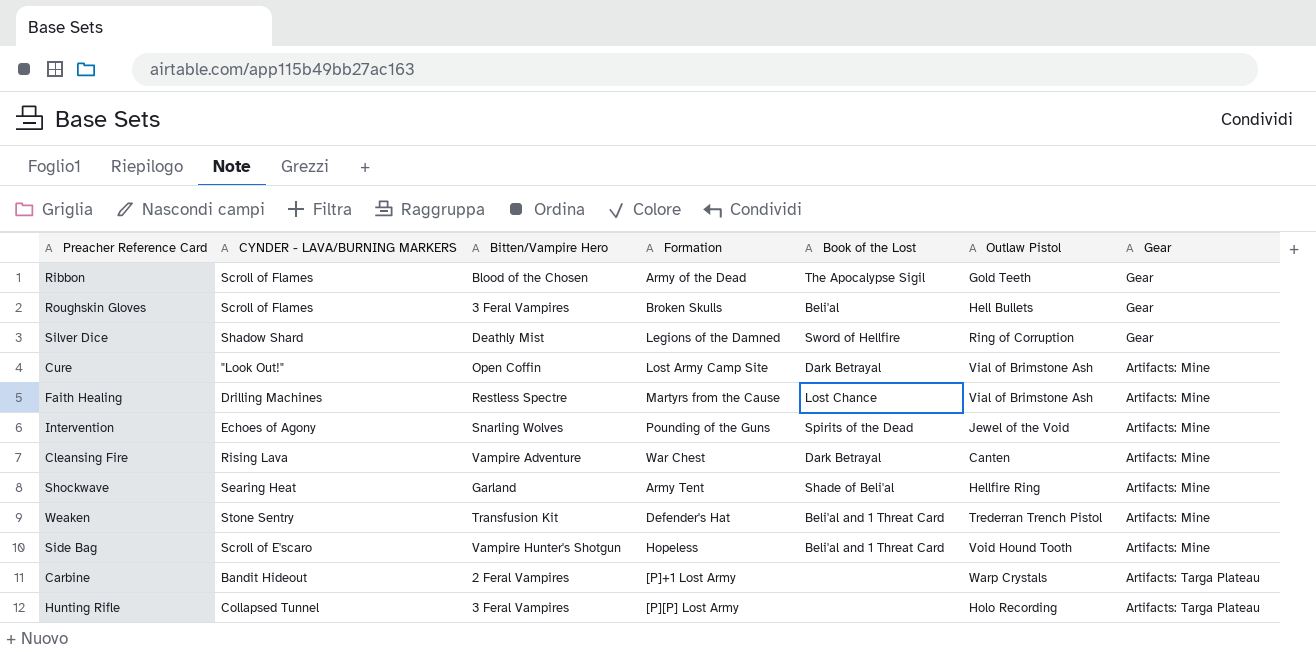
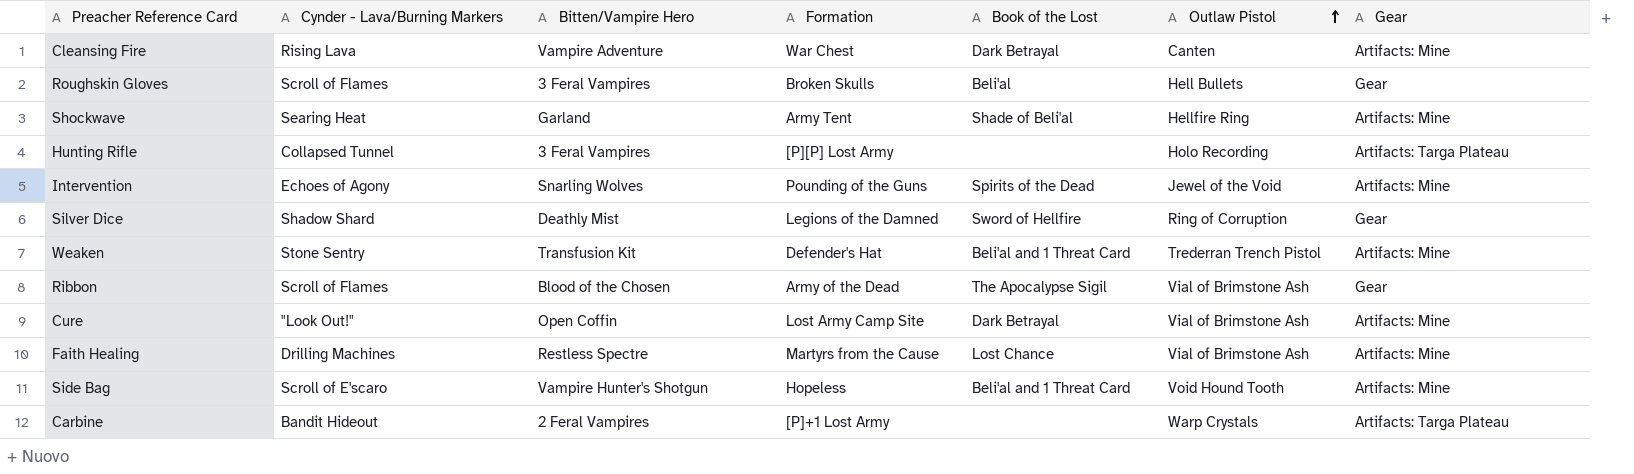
row order: none -> Outlaw Pistol ascending
column name: CYNDER - LAVA/BURNING MARKERS -> Cynder - Lava/Burning Markers
Ribbon | Outlaw Pistol: Gold Teeth -> Vial of Brimstone Ash

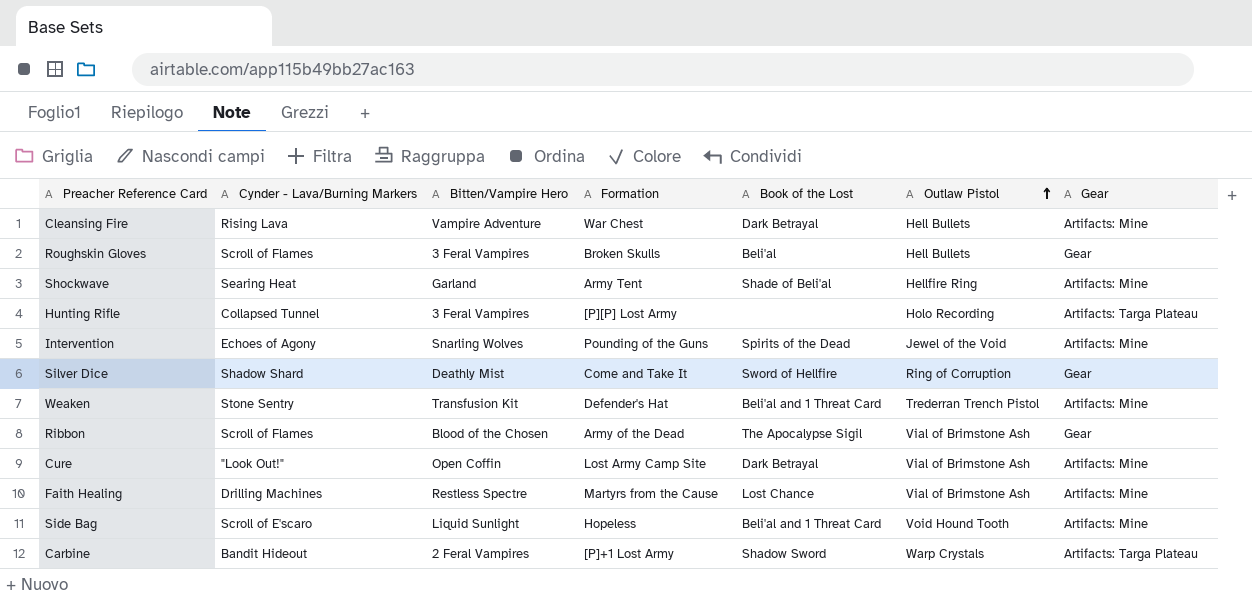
Cleansing Fire | Outlaw Pistol: Canten -> Hell Bullets
Silver Dice | Formation: Legions of the Damned -> Come and Take It
Side Bag | Bitten/Vampire Hero: Vampire Hunter's Shotgun -> Liquid Sunlight
Carbine | Book of the Lost: none -> Shadow Sword

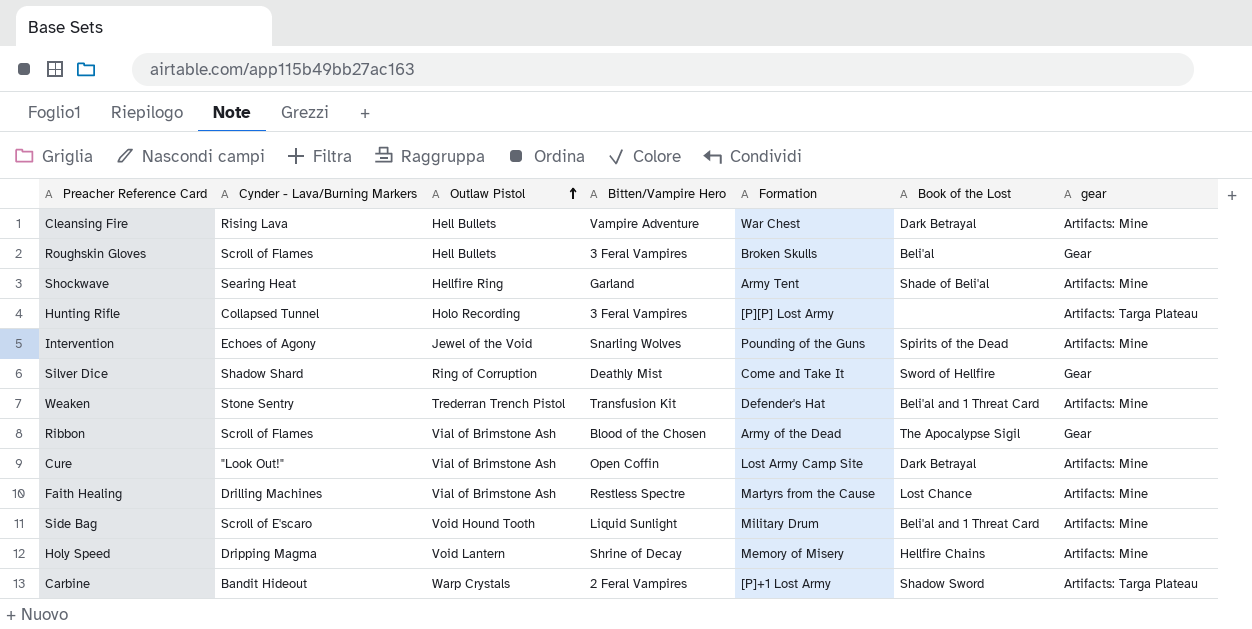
column Outlaw Pistol | position: 6 -> 3
column name: Gear -> gear
Side Bag | Formation: Hopeless -> Military Drum
row Holy Speed: none -> Dripping Magma | Void Lantern | Shrine of Decay | Memory of Misery | Hellfire Chains | Artifacts: Mine

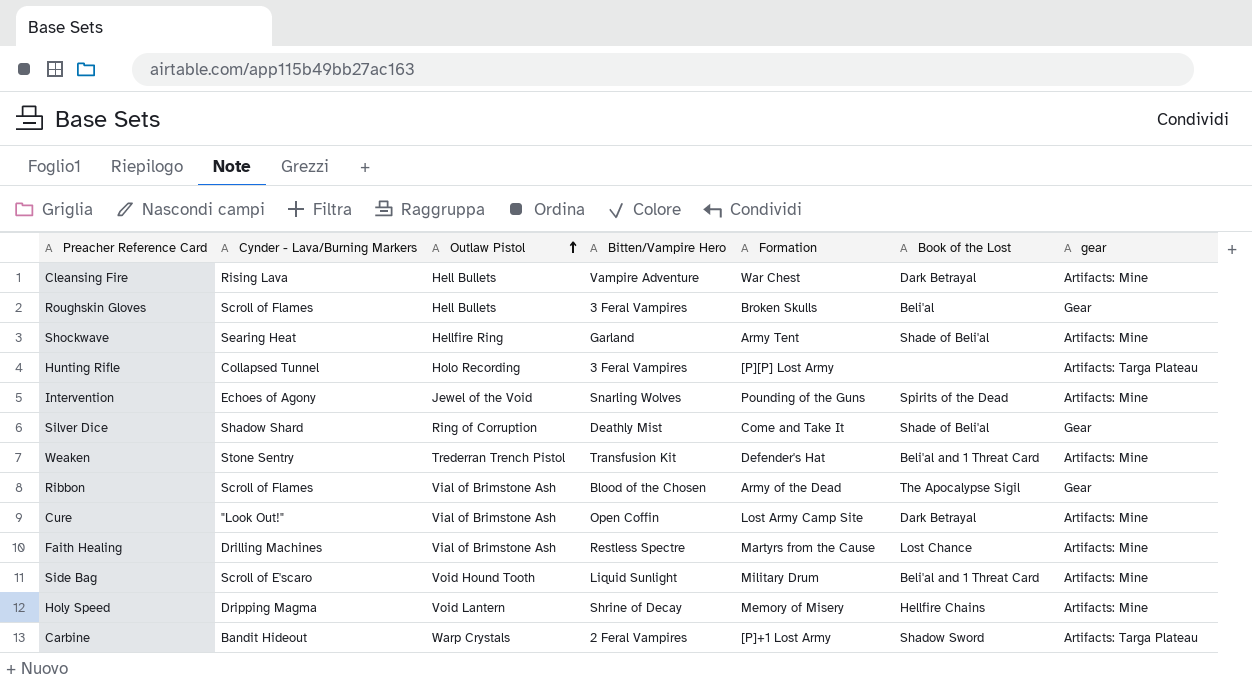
Silver Dice | Book of the Lost: Sword of Hellfire -> Shade of Beli'al

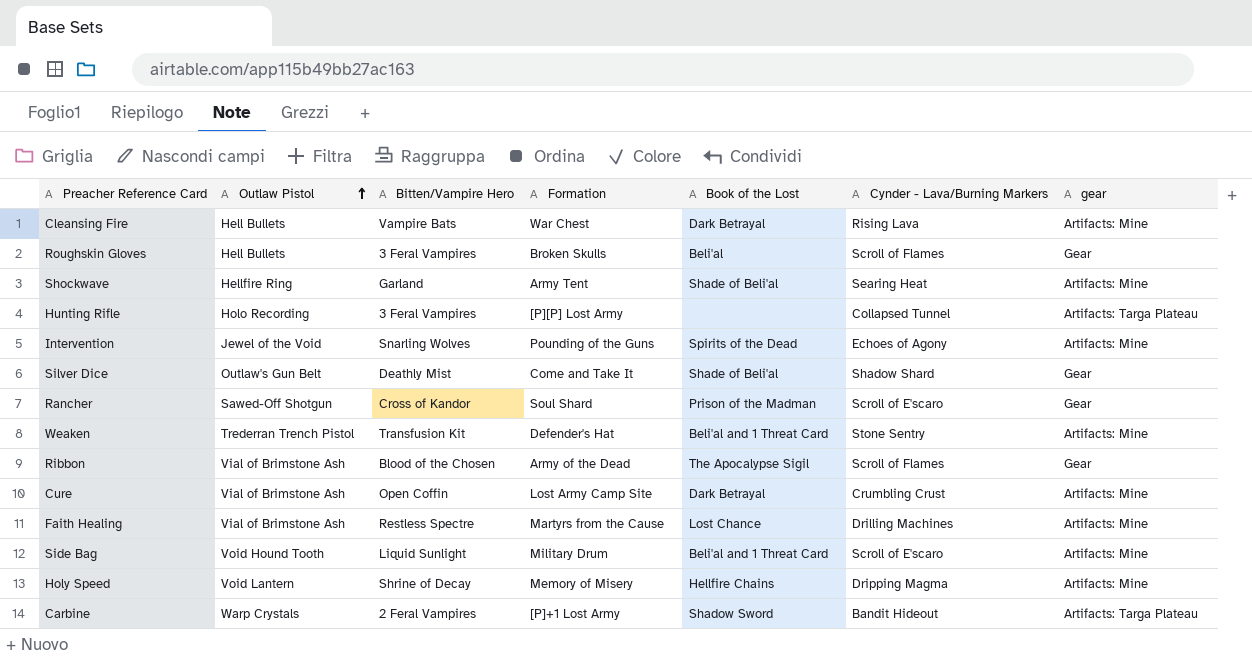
column Cynder - Lava/Burning Markers | position: 2 -> 6
Cleansing Fire | Bitten/Vampire Hero: Vampire Adventure -> Vampire Bats
Silver Dice | Outlaw Pistol: Ring of Corruption -> Outlaw's Gun Belt
row Rancher: none -> Sawed-Off Shotgun | Cross of Kandor | Soul Shard | Prison of the Madman | Scroll of E'scaro | Gear
Cure | Cynder - Lava/Burning Markers: "Look Out!" -> Crumbling Crust

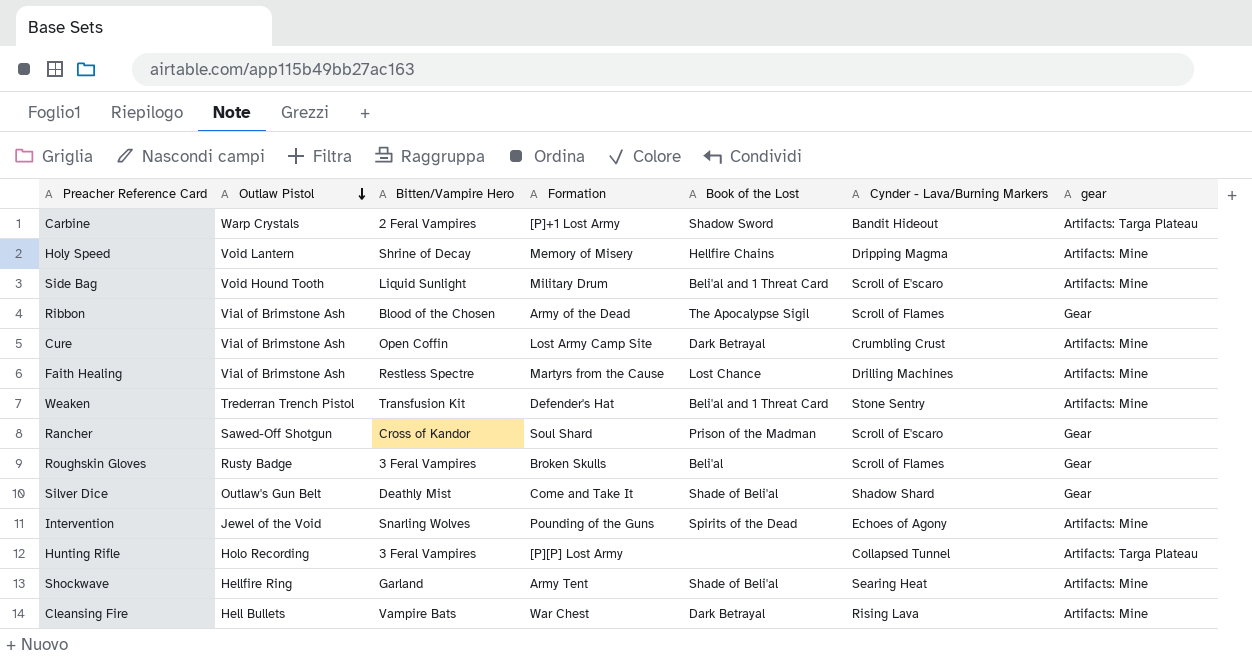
row order: Outlaw Pistol ascending -> Outlaw Pistol descending
Roughskin Gloves | Outlaw Pistol: Hell Bullets -> Rusty Badge

